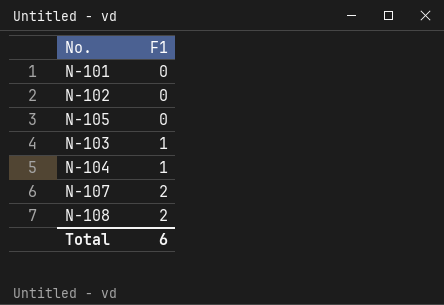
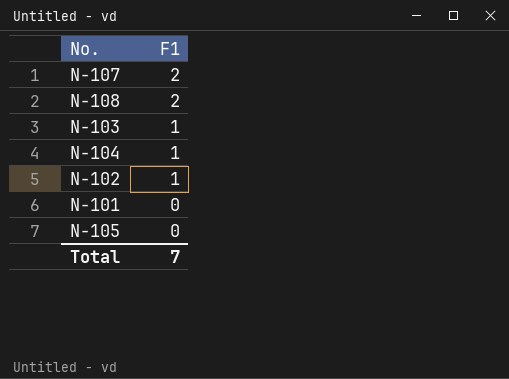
row order: F1 ascending -> F1 descending
N-102 | F1: 0 -> 1
Total | F1: 6 -> 7

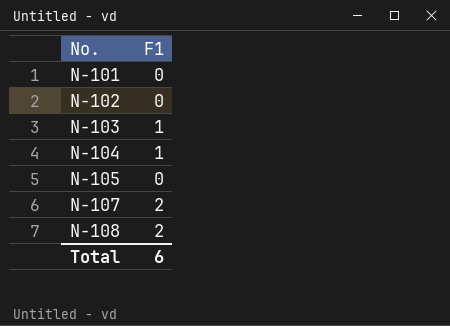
row order: F1 descending -> No. ascending
N-102 | F1: 1 -> 0
Total | F1: 7 -> 6

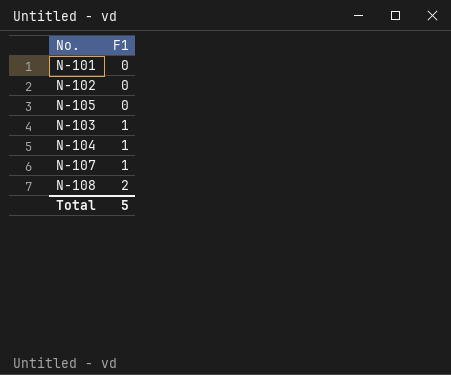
row order: No. ascending -> F1 ascending
N-107 | F1: 2 -> 1
Total | F1: 6 -> 5

